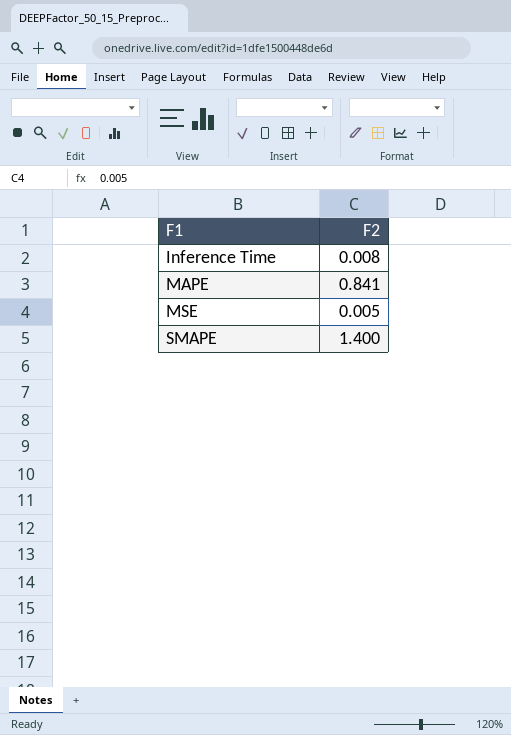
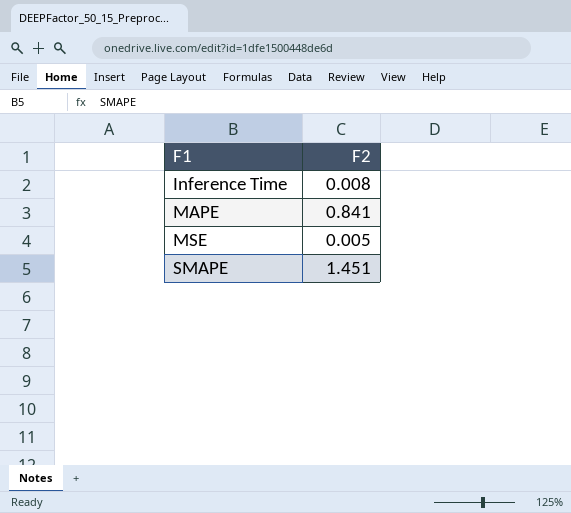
SMAPE | F2: 1.400 -> 1.451

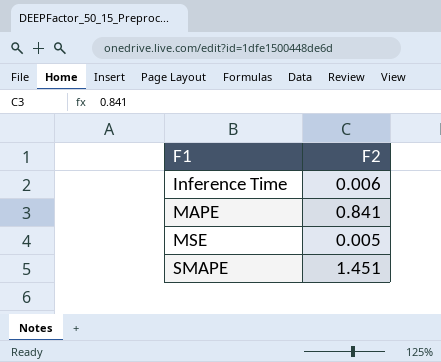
Inference Time | F2: 0.008 -> 0.006

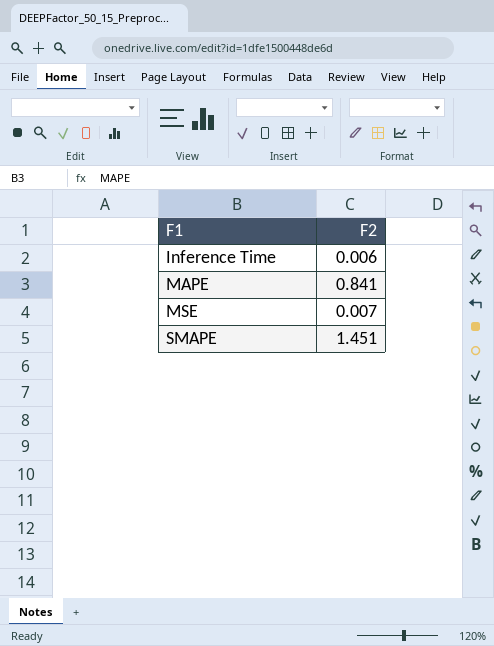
MSE | F2: 0.005 -> 0.007

